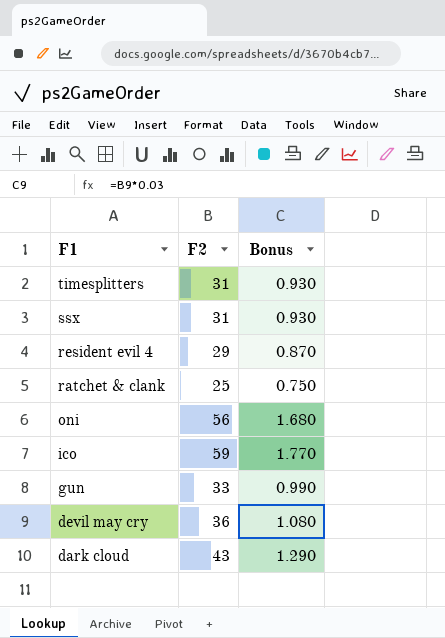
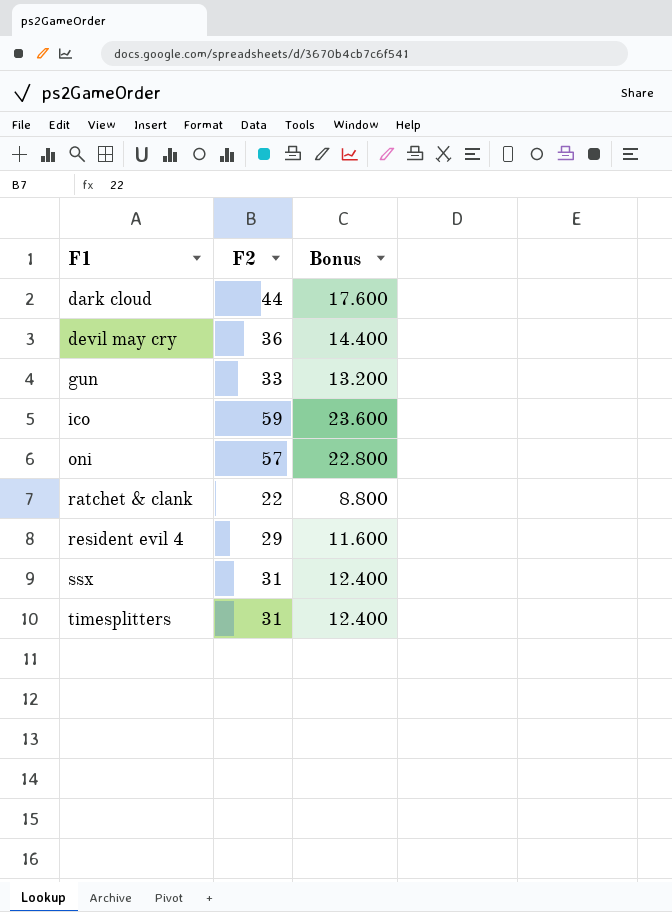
row order: F1 descending -> F1 ascending
column Bonus | formula: [F2] * 0.03 -> [F2] * 0.4
dark cloud | F2: 43 -> 44
oni | F2: 56 -> 57
ratchet & clank | F2: 25 -> 22

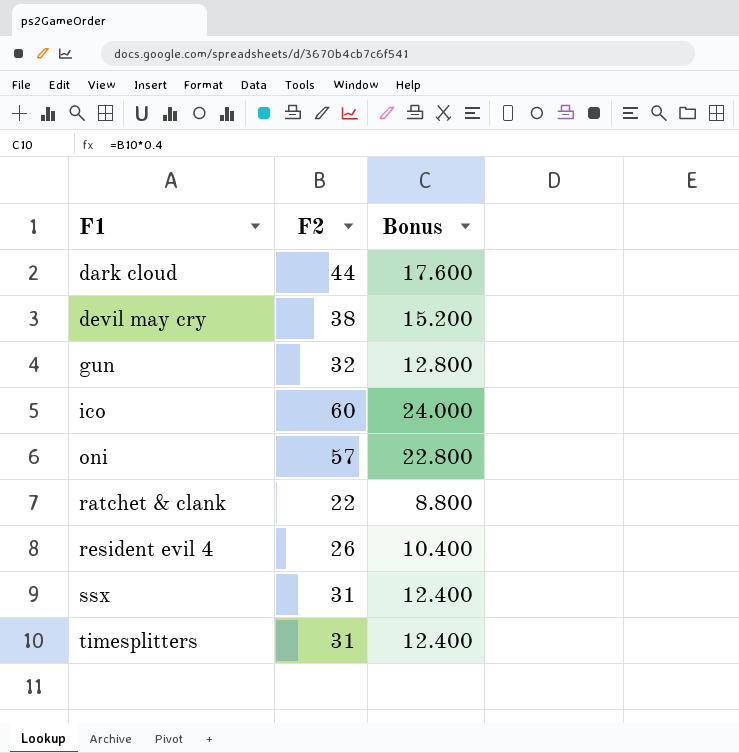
devil may cry | F2: 36 -> 38
devil may cry | Bonus: 14.400 -> 15.200
gun | F2: 33 -> 32
gun | Bonus: 13.200 -> 12.800
ico | F2: 59 -> 60
ico | Bonus: 23.600 -> 24.000
resident evil 4 | F2: 29 -> 26
resident evil 4 | Bonus: 11.600 -> 10.400

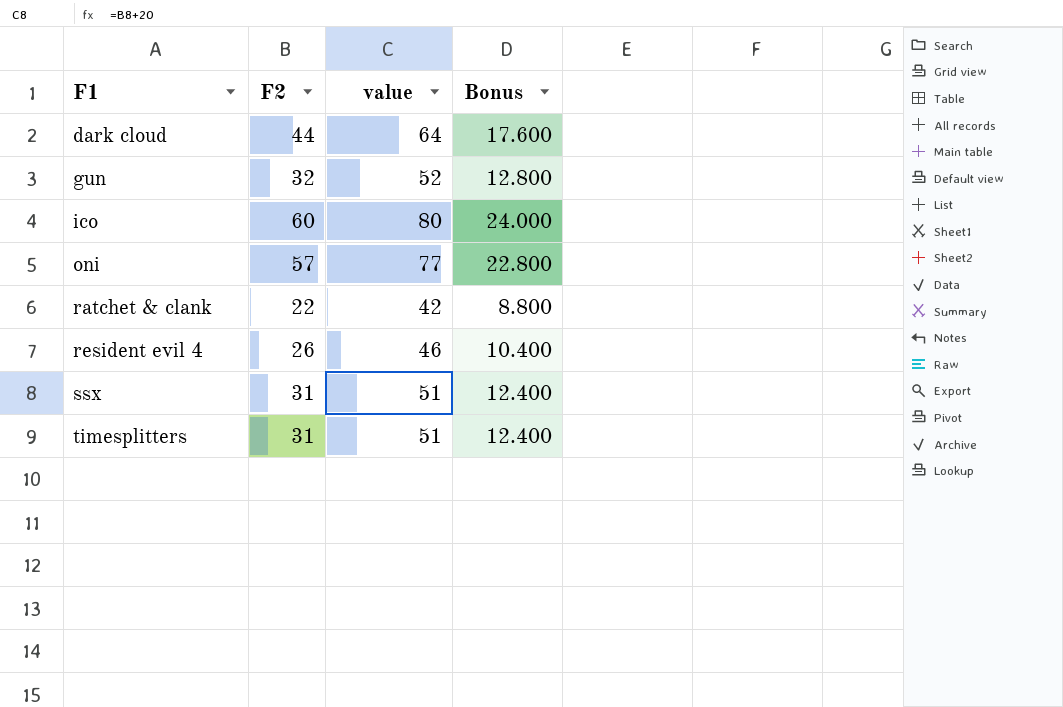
column value | formula: none -> [F2] + 20
row devil may cry: 38 | 15.200 -> none

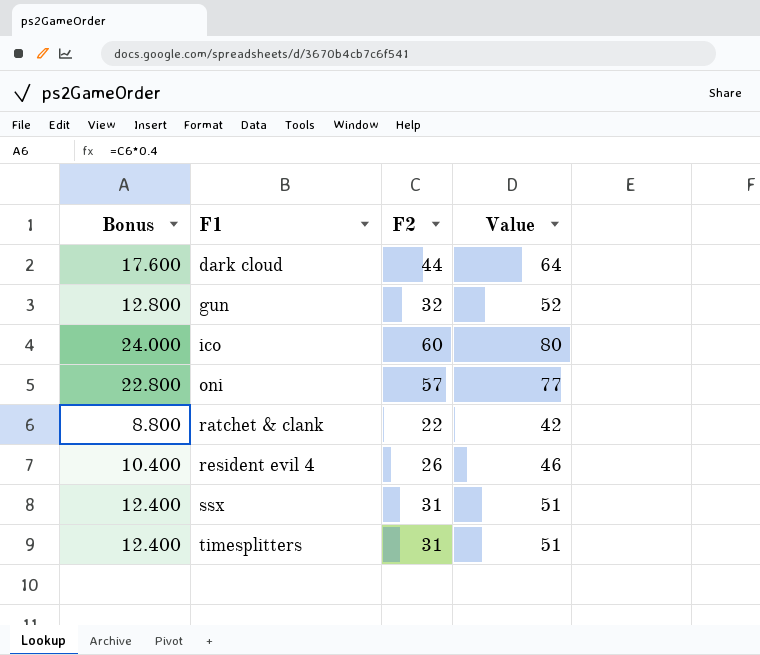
column Bonus | position: 4 -> 1
column name: value -> Value

